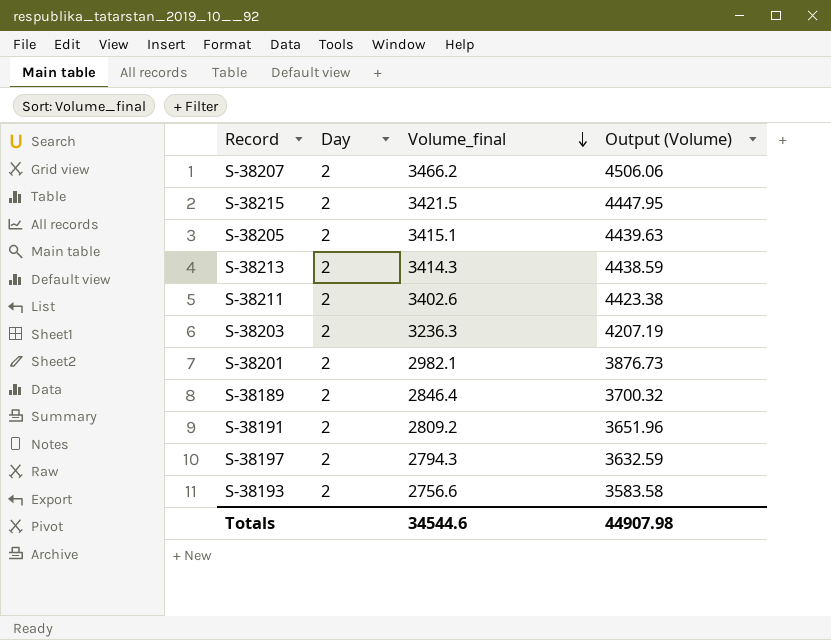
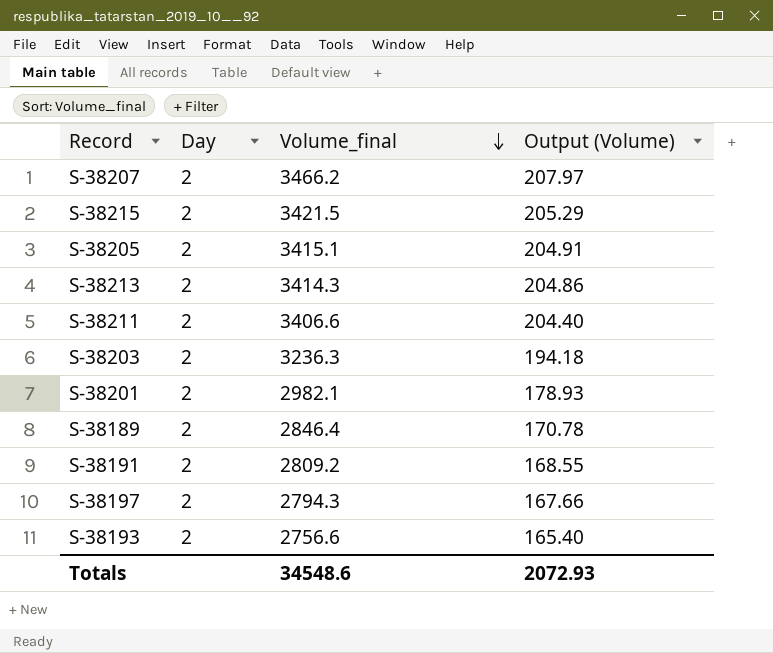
column Output (Volume) | formula: [Volume_final] * 1.3 -> [Volume_final] * 0.06
S-38211 | Volume_final: 3402.6 -> 3406.6
Totals | Volume_final: 34544.6 -> 34548.6
Totals | Output (Volume): 44907.98 -> 2072.93

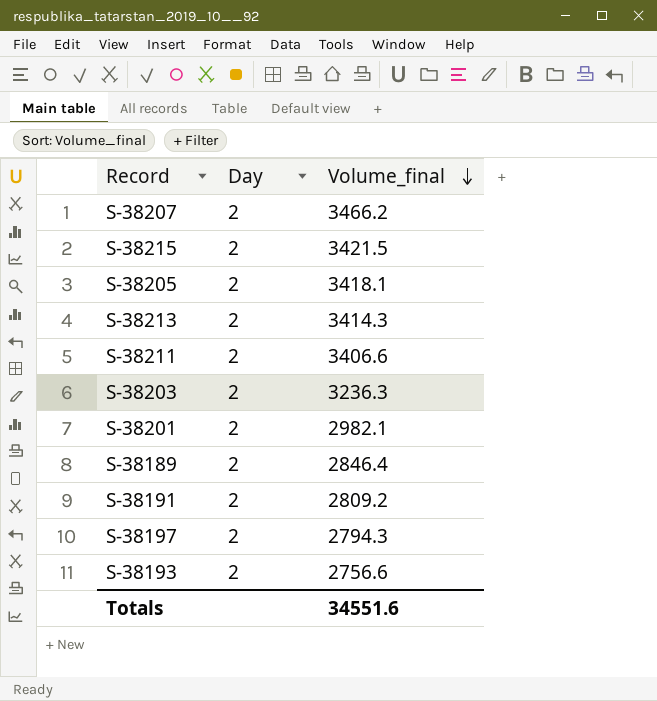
column Output (Volume) | formula: [Volume_final] * 0.06 -> none
S-38205 | Volume_final: 3415.1 -> 3418.1
Totals | Volume_final: 34548.6 -> 34551.6

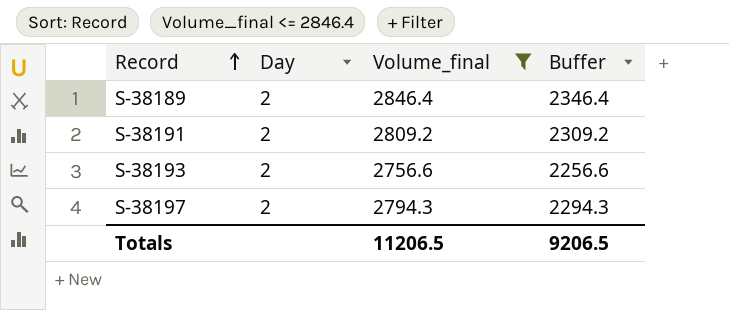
filter: none -> Volume_final <= 2846.4
row order: Volume_final descending -> Record ascending
column Buffer | formula: none -> [Volume_final] - 500
Totals | Volume_final: 34551.6 -> 11206.5

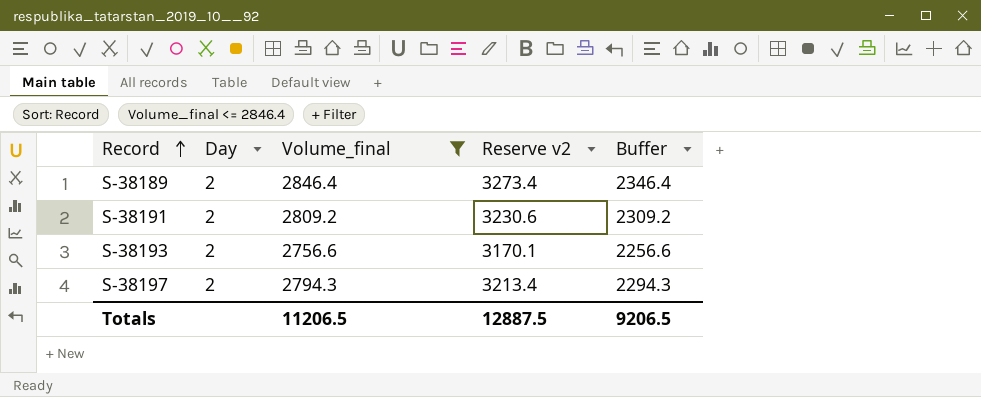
column Reserve v2 | formula: none -> [Volume_final] * 1.15

